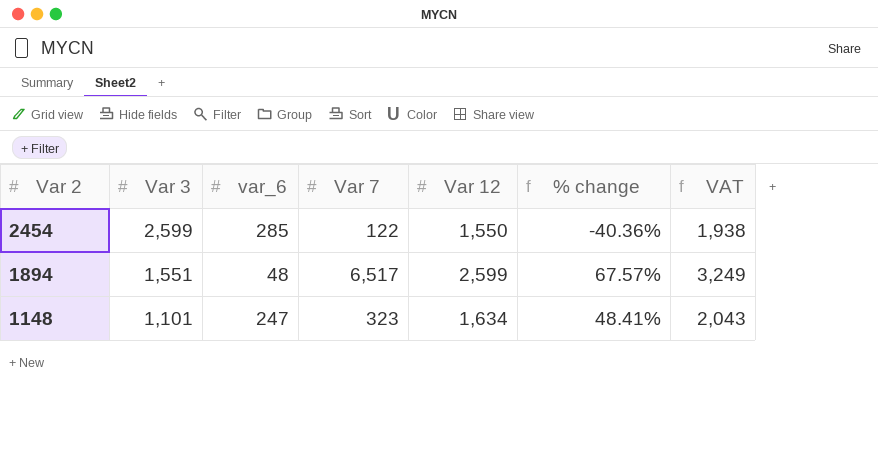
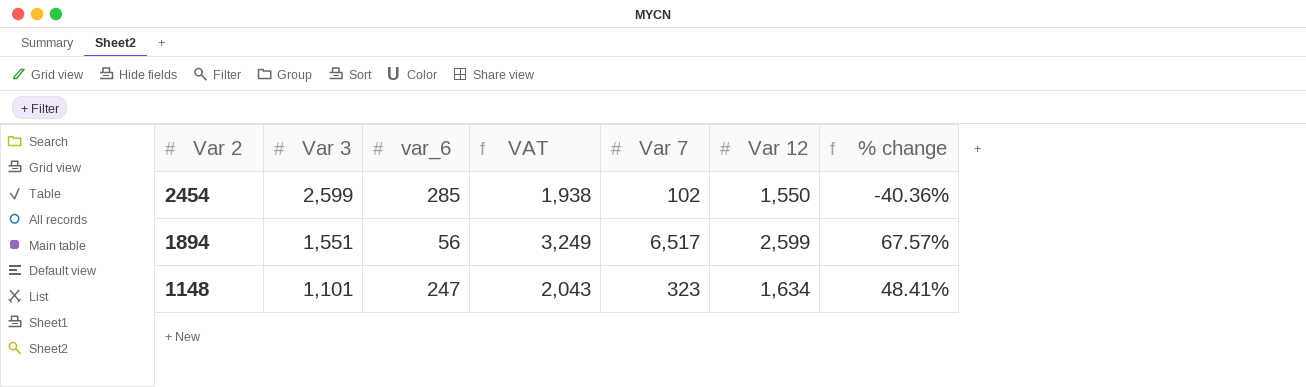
column VAT | position: 7 -> 4
2454 | Var 7: 122 -> 102
1894 | var_6: 48 -> 56

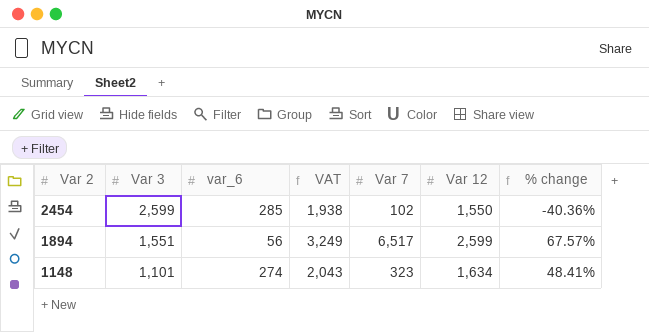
1148 | var_6: 247 -> 274

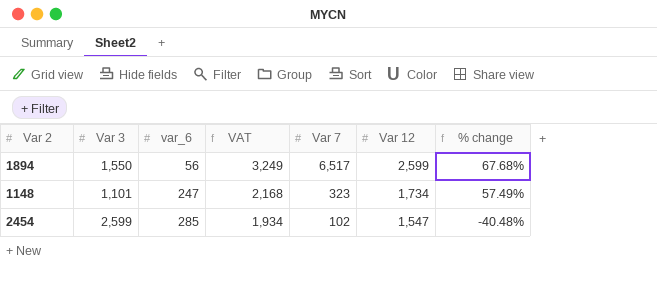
row order: Var 2 descending -> var_6 ascending
1894 | Var 3: 1,551 -> 1,550
1894 | % change: 67.57% -> 67.68%
1148 | var_6: 274 -> 247
1148 | VAT: 2,043 -> 2,168
1148 | Var 12: 1,634 -> 1,734
1148 | % change: 48.41% -> 57.49%
2454 | VAT: 1,938 -> 1,934
2454 | Var 12: 1,550 -> 1,547
2454 | % change: -40.36% -> -40.48%

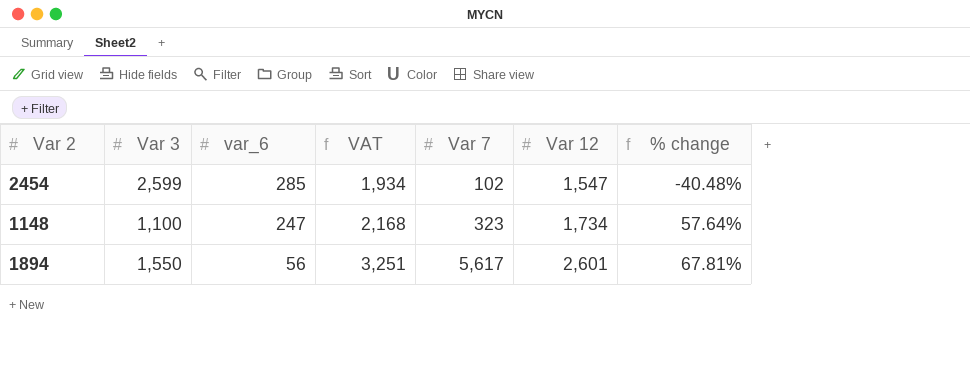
row order: var_6 ascending -> var_6 descending
1148 | Var 3: 1,101 -> 1,100
1148 | % change: 57.49% -> 57.64%
1894 | VAT: 3,249 -> 3,251
1894 | Var 7: 6,517 -> 5,617
1894 | Var 12: 2,599 -> 2,601
1894 | % change: 67.68% -> 67.81%

